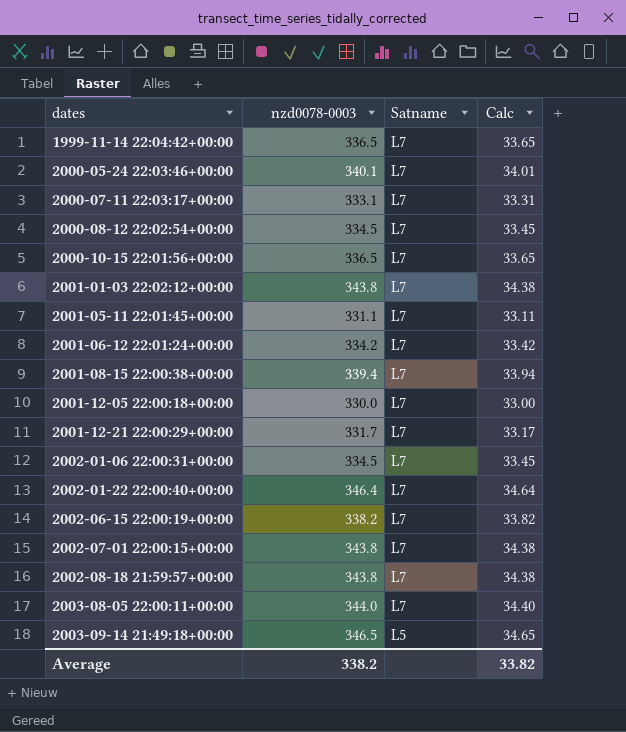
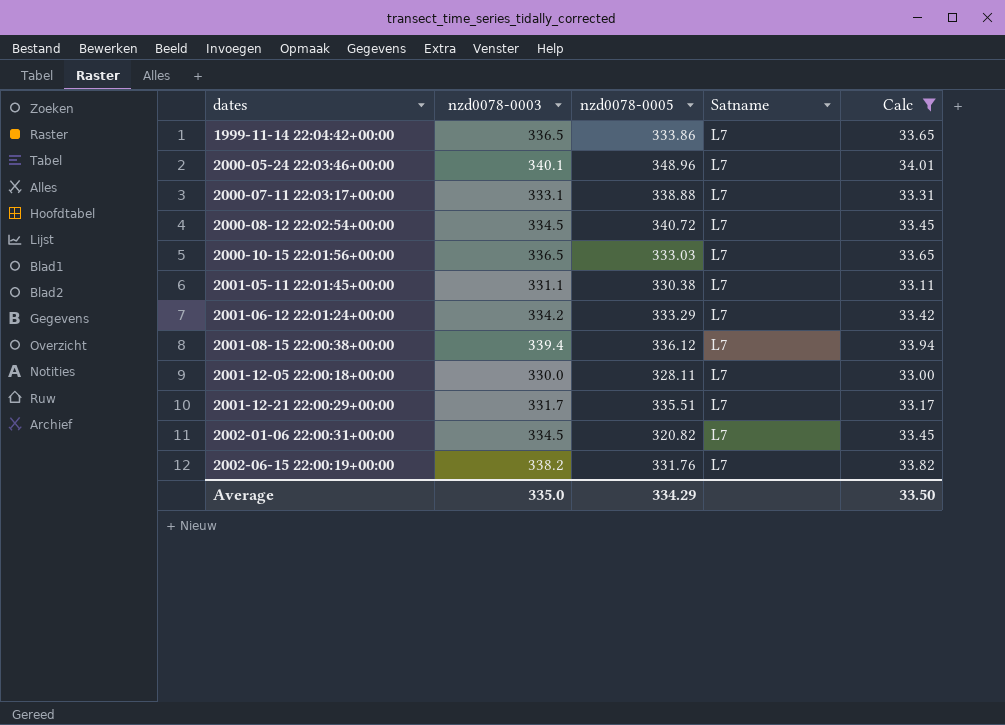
filter: none -> Calc <= 34.01
column nzd0078-0005 | position: none -> 3
Average | nzd0078-0003: 338.2 -> 335.0
Average | Calc: 33.82 -> 33.50

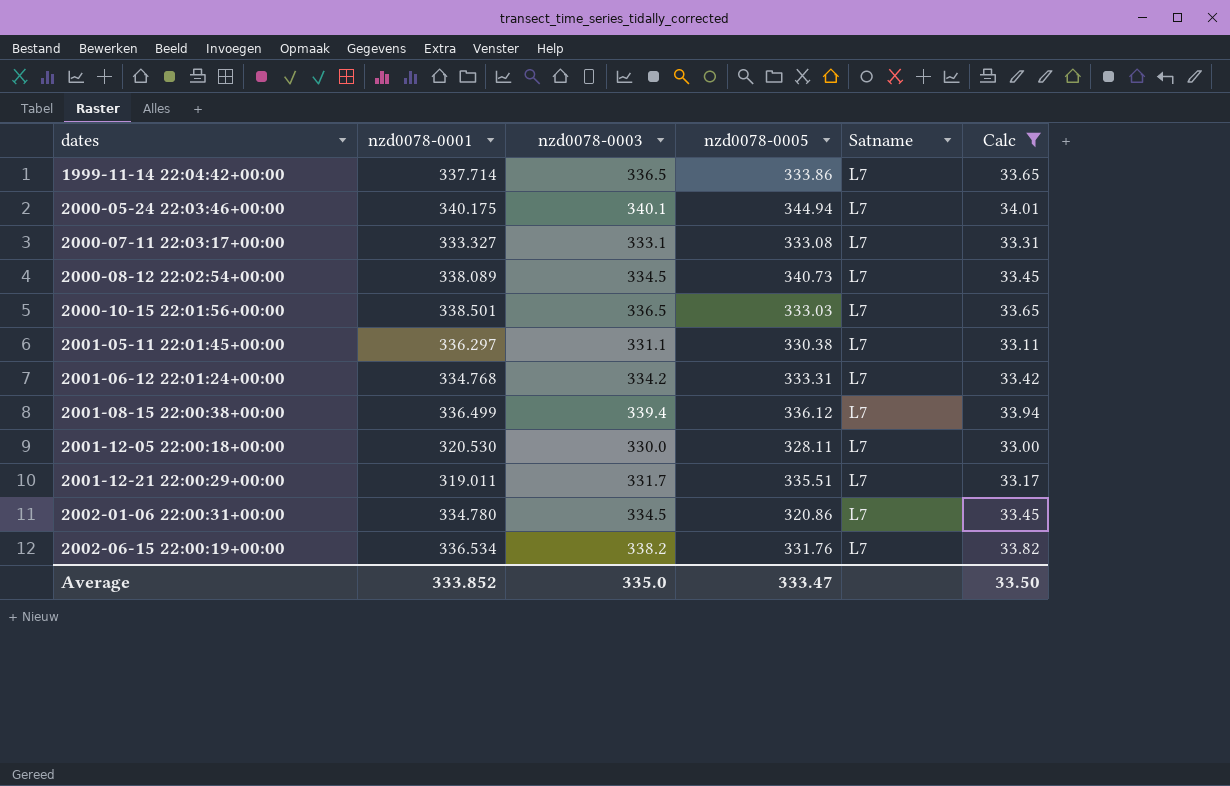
column nzd0078-0001 | position: none -> 2
2000-05-24 22:03:46+00:00 | nzd0078-0005: 348.96 -> 344.94
2000-07-11 22:03:17+00:00 | nzd0078-0005: 338.88 -> 333.08
2000-08-12 22:02:54+00:00 | nzd0078-0005: 340.72 -> 340.73
2001-06-12 22:01:24+00:00 | nzd0078-0005: 333.29 -> 333.31
2002-01-06 22:00:31+00:00 | nzd0078-0005: 320.82 -> 320.86
Average | nzd0078-0005: 334.29 -> 333.47

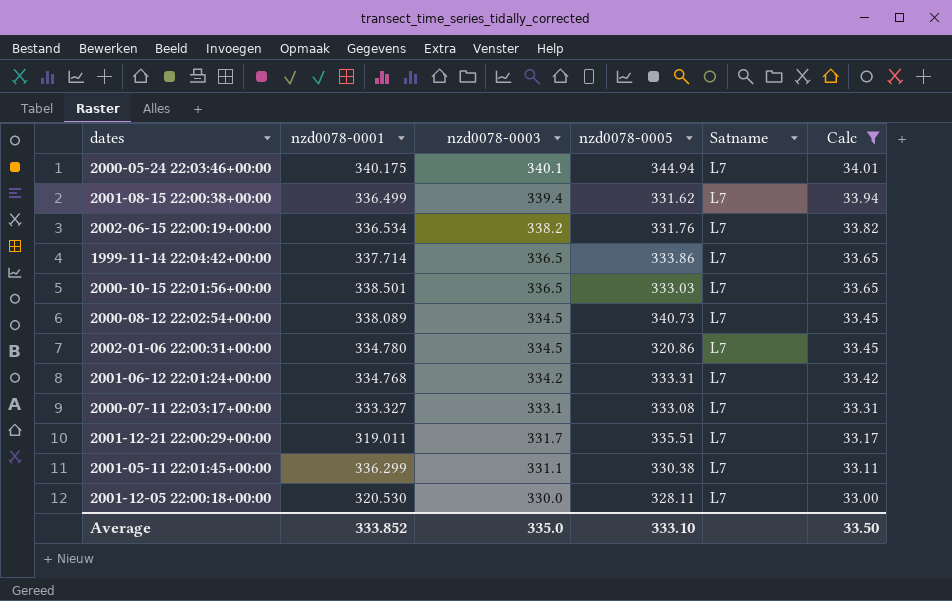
row order: dates ascending -> nzd0078-0003 descending
2001-08-15 22:00:38+00:00 | nzd0078-0005: 336.12 -> 331.62
2001-05-11 22:01:45+00:00 | nzd0078-0001: 336.297 -> 336.299
Average | nzd0078-0005: 333.47 -> 333.10

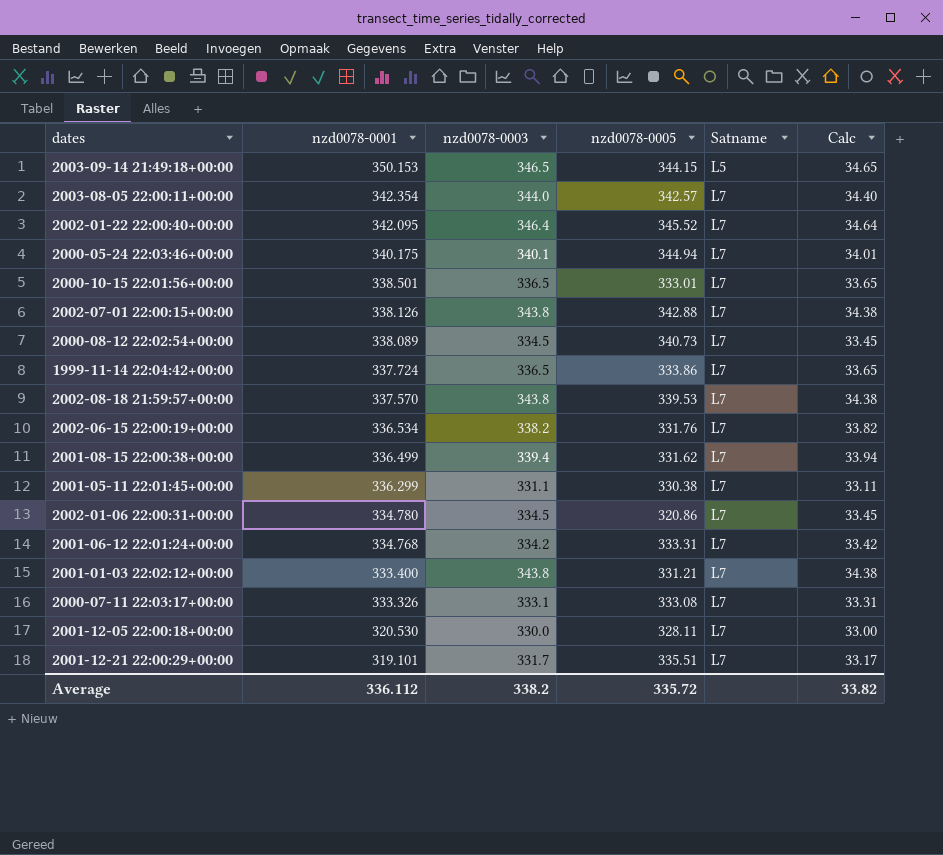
filter: Calc <= 34.01 -> none
row order: nzd0078-0003 descending -> nzd0078-0001 descending
2000-10-15 22:01:56+00:00 | nzd0078-0005: 333.03 -> 333.01
1999-11-14 22:04:42+00:00 | nzd0078-0001: 337.714 -> 337.724
2000-07-11 22:03:17+00:00 | nzd0078-0001: 333.327 -> 333.326
2001-12-21 22:00:29+00:00 | nzd0078-0001: 319.011 -> 319.101
Average | nzd0078-0001: 333.852 -> 336.112
Average | nzd0078-0003: 335.0 -> 338.2
Average | nzd0078-0005: 333.10 -> 335.72
Average | Calc: 33.50 -> 33.82

